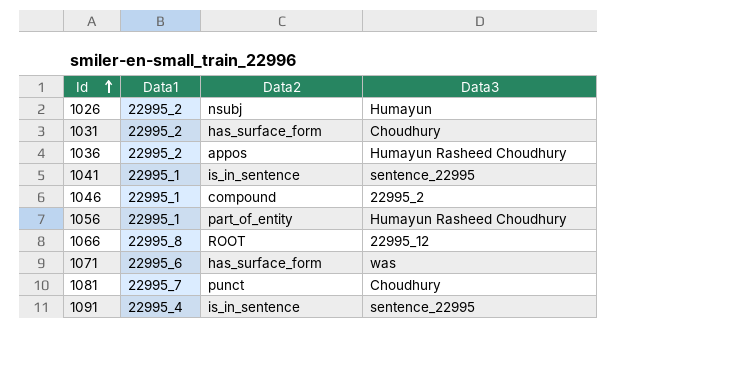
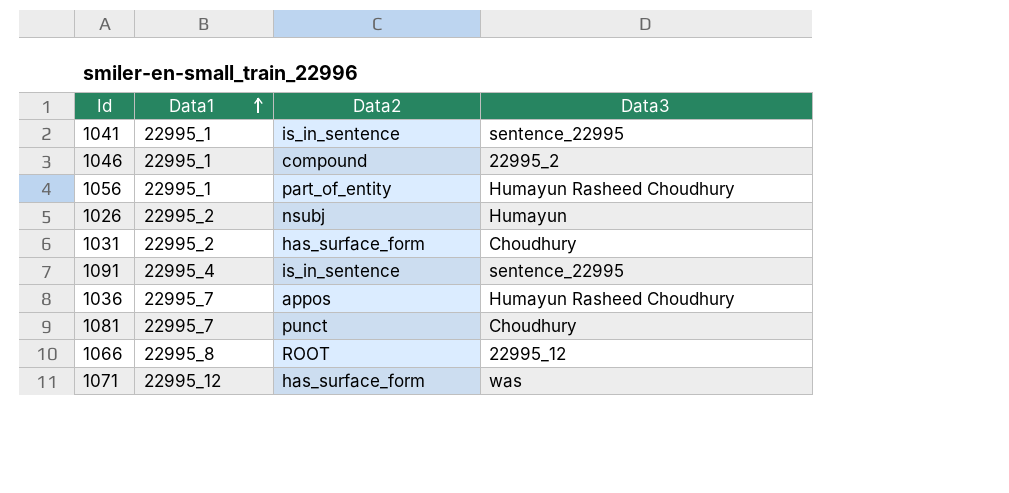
row order: Id ascending -> Data1 ascending
1036 | Data1: 22995_2 -> 22995_7
1071 | Data1: 22995_6 -> 22995_12

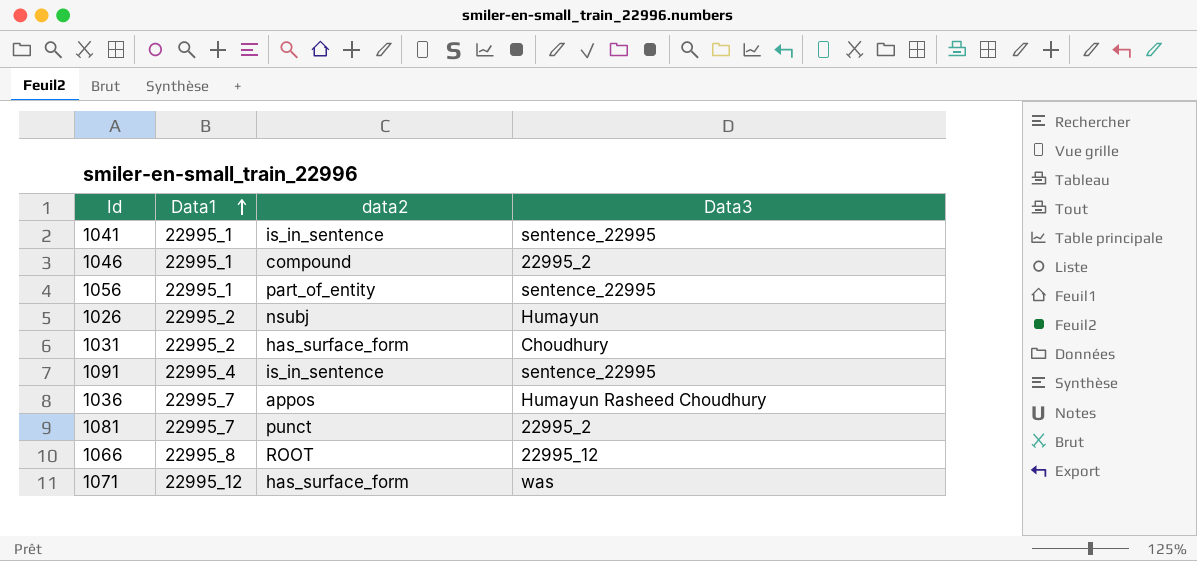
column name: Data2 -> data2
1056 | Data3: Humayun Rasheed Choudhury -> sentence_22995
1081 | Data3: Choudhury -> 22995_2

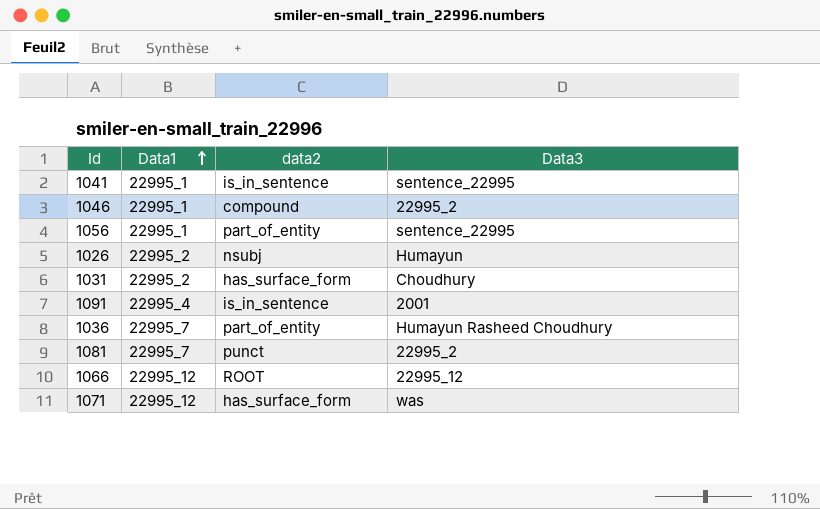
1091 | Data3: sentence_22995 -> 2001
1036 | data2: appos -> part_of_entity
1066 | Data1: 22995_8 -> 22995_12

